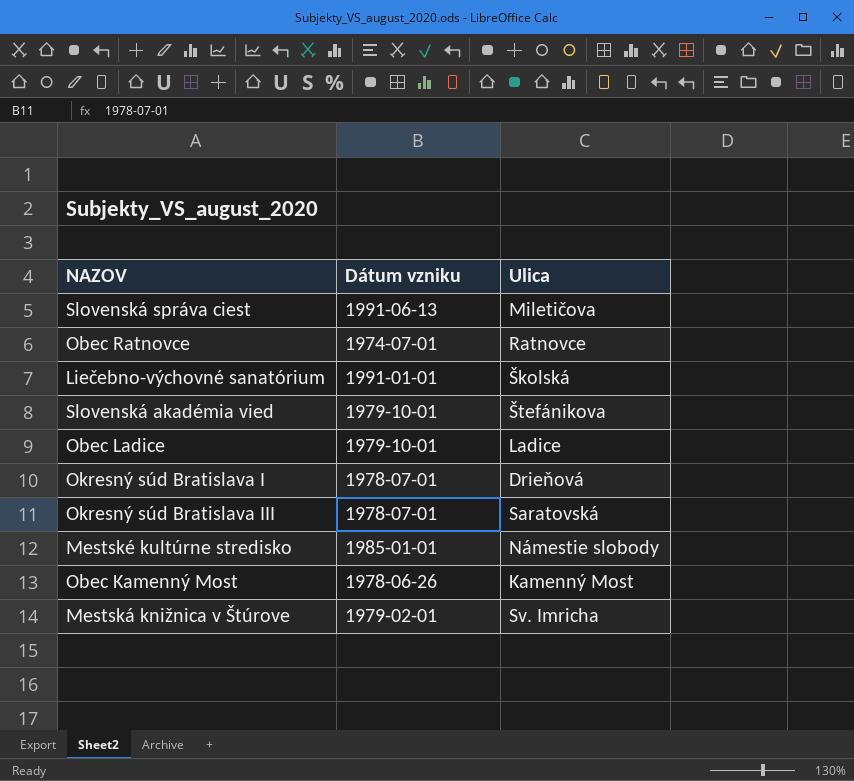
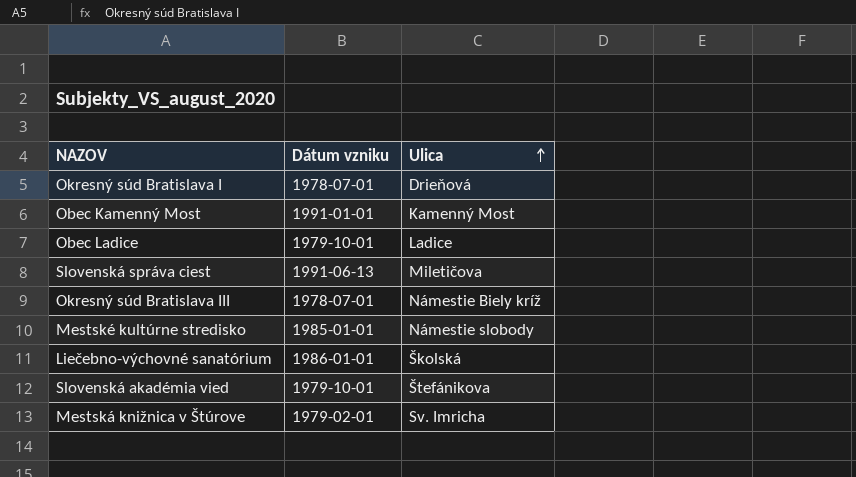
row order: none -> Ulica ascending
row Obec Ratnovce: 1974-07-01 | Ratnovce -> none
Obec Kamenný Most | Dátum vzniku: 1978-06-26 -> 1991-01-01
Okresný súd Bratislava III | Ulica: Saratovská -> Námestie Biely kríž
Liečebno-výchovné sanatórium | Dátum vzniku: 1991-01-01 -> 1986-01-01

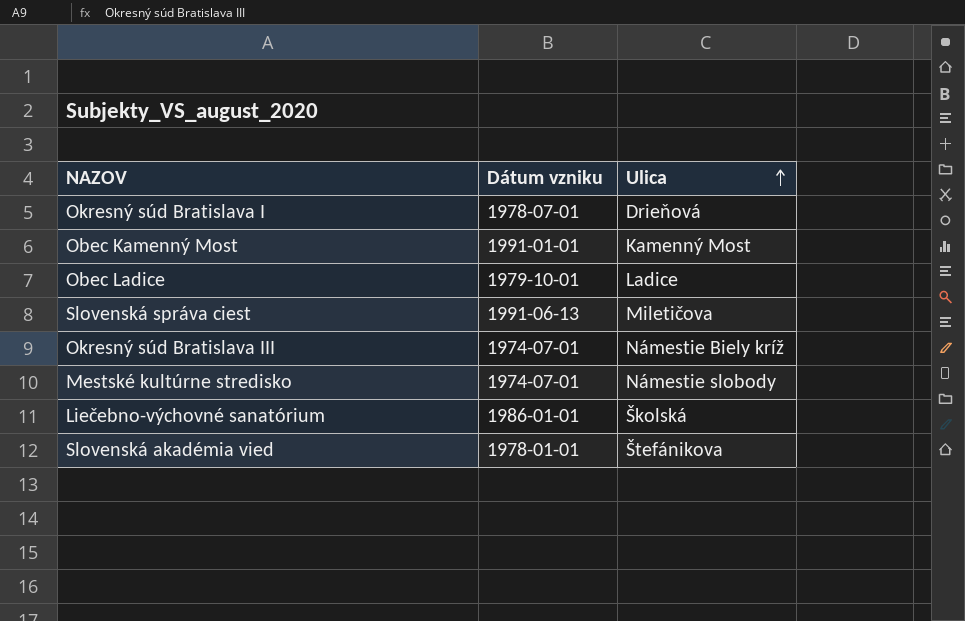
row Mestská knižnica v Štúrove: 1979-02-01 | Sv. Imricha -> none
Okresný súd Bratislava III | Dátum vzniku: 1978-07-01 -> 1974-07-01
Mestské kultúrne stredisko | Dátum vzniku: 1985-01-01 -> 1974-07-01
Slovenská akadémia vied | Dátum vzniku: 1979-10-01 -> 1978-01-01

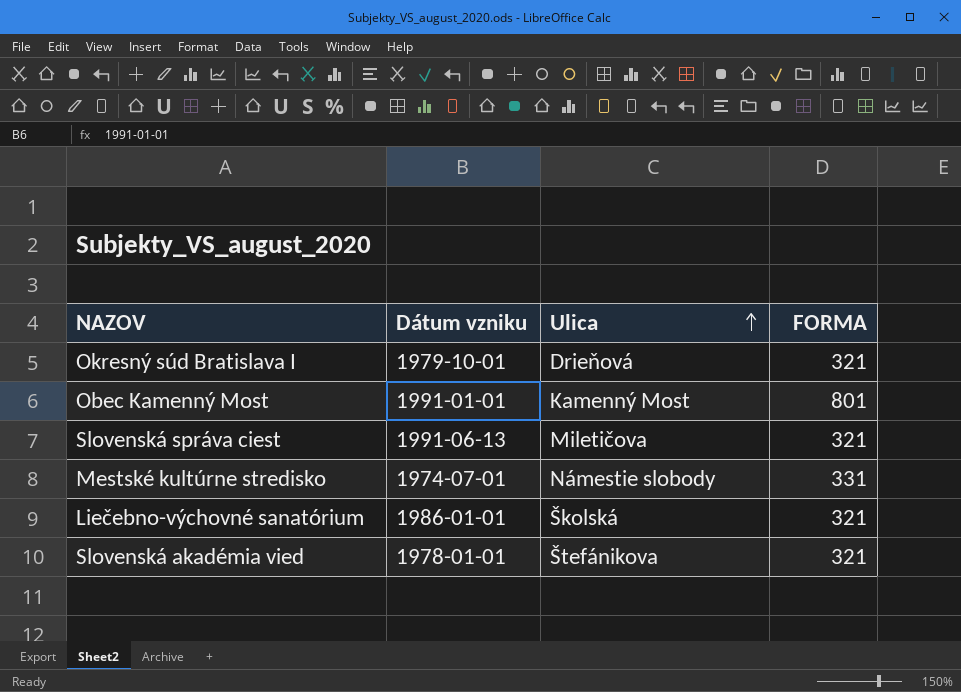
column FORMA | position: none -> 4
row Obec Ladice: 1979-10-01 | Ladice -> none
row Okresný súd Bratislava III: 1974-07-01 | Námestie Biely kríž -> none
Okresný súd Bratislava I | Dátum vzniku: 1978-07-01 -> 1979-10-01

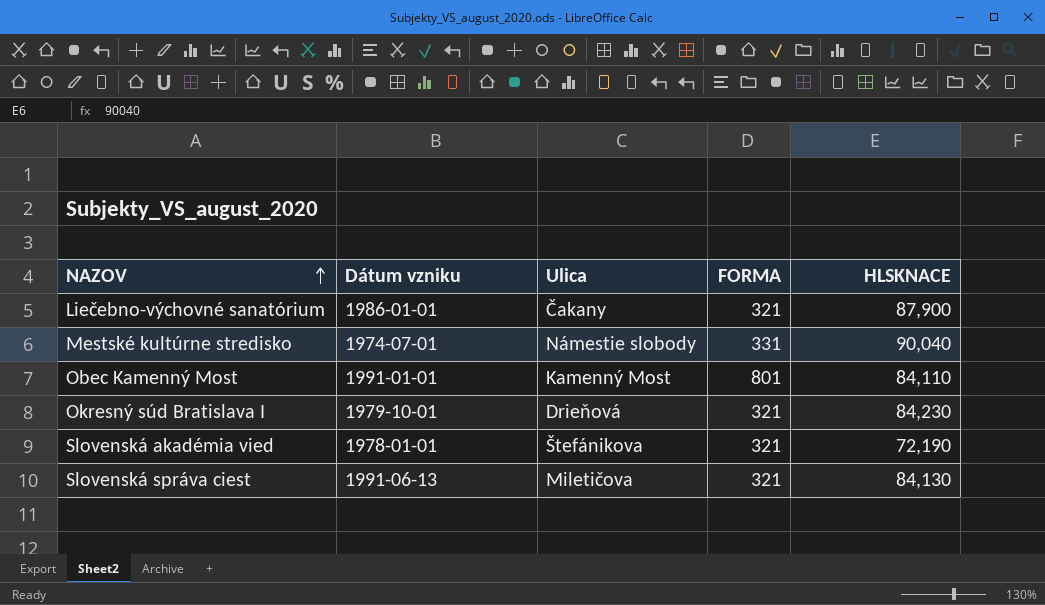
row order: Ulica ascending -> NAZOV ascending
column HLSKNACE | position: none -> 5
Liečebno-výchovné sanatórium | Ulica: Školská -> Čakany

